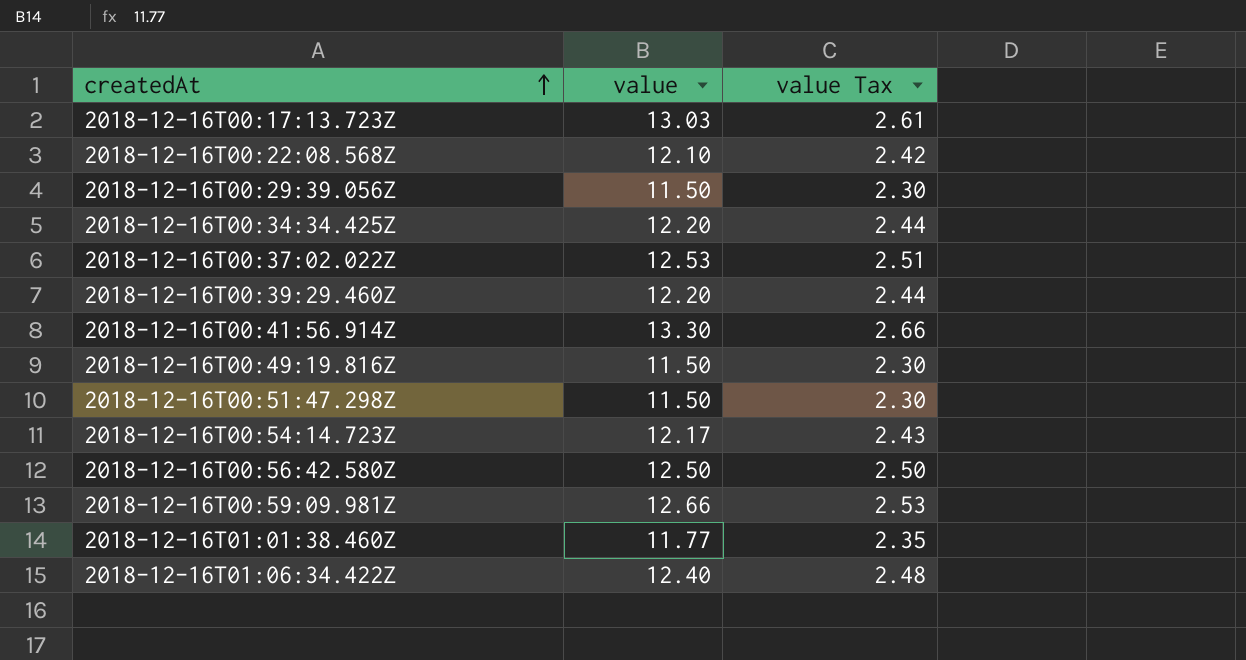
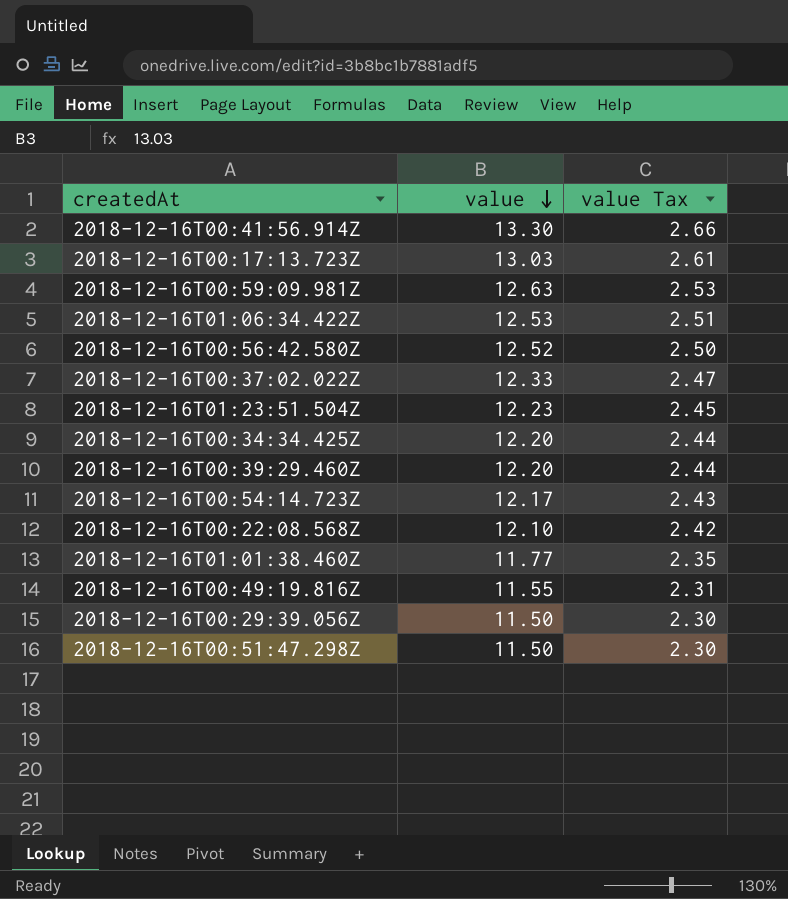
row order: createdAt ascending -> value descending
2018-12-16T00:59:09.981Z | value: 12.66 -> 12.63
2018-12-16T01:06:34.422Z | value: 12.40 -> 12.53
2018-12-16T01:06:34.422Z | value Tax: 2.48 -> 2.51
2018-12-16T00:56:42.580Z | value: 12.50 -> 12.52
2018-12-16T00:37:02.022Z | value: 12.53 -> 12.33
2018-12-16T00:37:02.022Z | value Tax: 2.51 -> 2.47
row 2018-12-16T01:23:51.504Z: none -> 12.23 | 2.45
2018-12-16T00:49:19.816Z | value: 11.50 -> 11.55
2018-12-16T00:49:19.816Z | value Tax: 2.30 -> 2.31

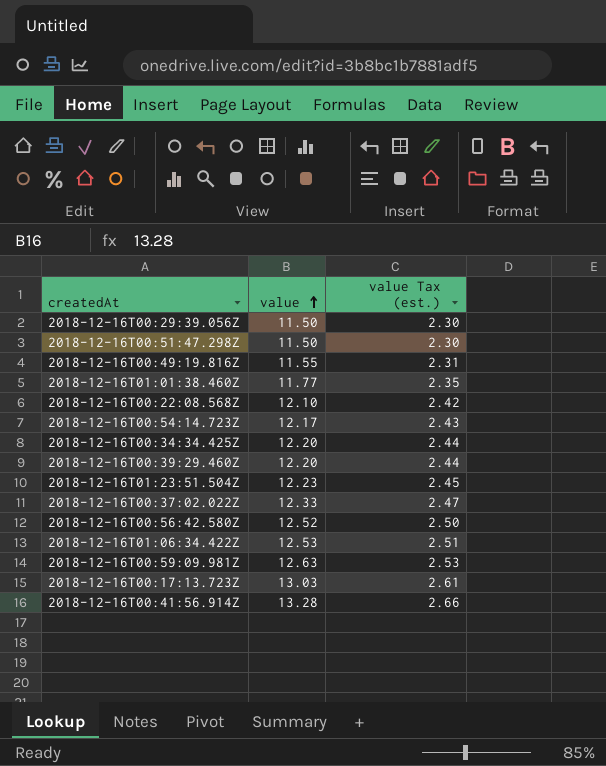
row order: value descending -> value ascending
column name: value Tax -> value Tax (est.)
2018-12-16T00:41:56.914Z | value: 13.30 -> 13.28

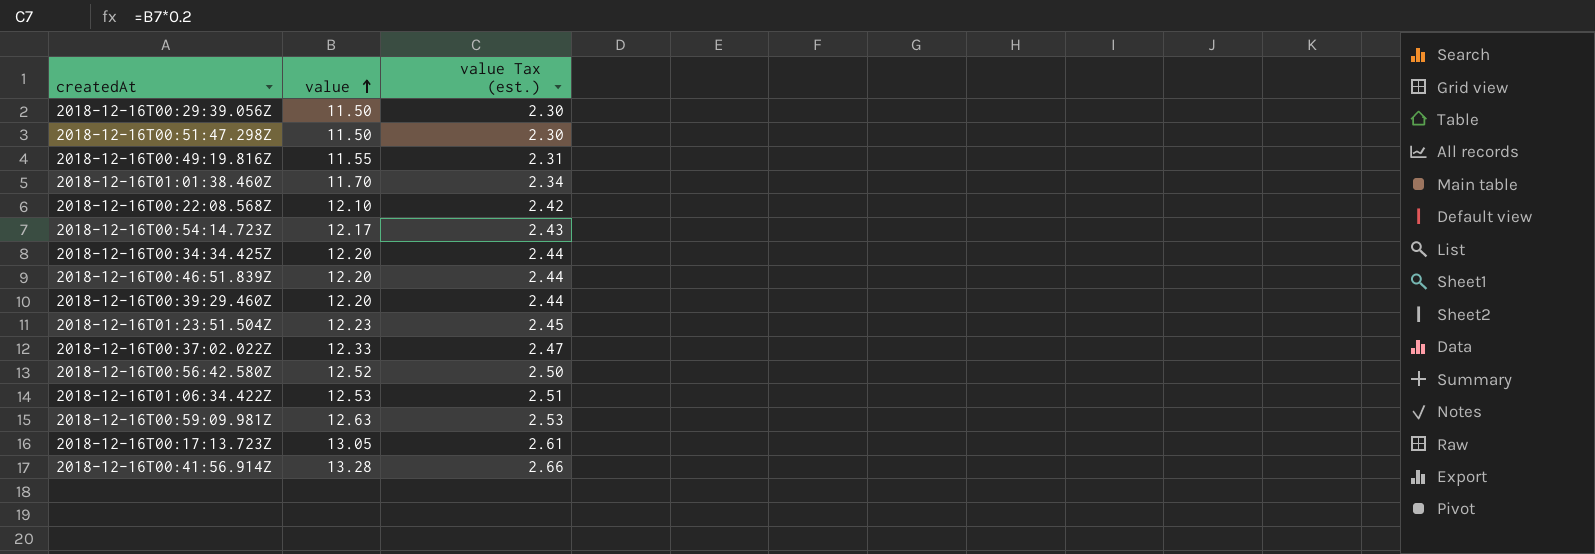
2018-12-16T01:01:38.460Z | value: 11.77 -> 11.70
2018-12-16T01:01:38.460Z | value Tax (est.): 2.35 -> 2.34
row 2018-12-16T00:46:51.839Z: none -> 12.20 | 2.44
2018-12-16T00:17:13.723Z | value: 13.03 -> 13.05

